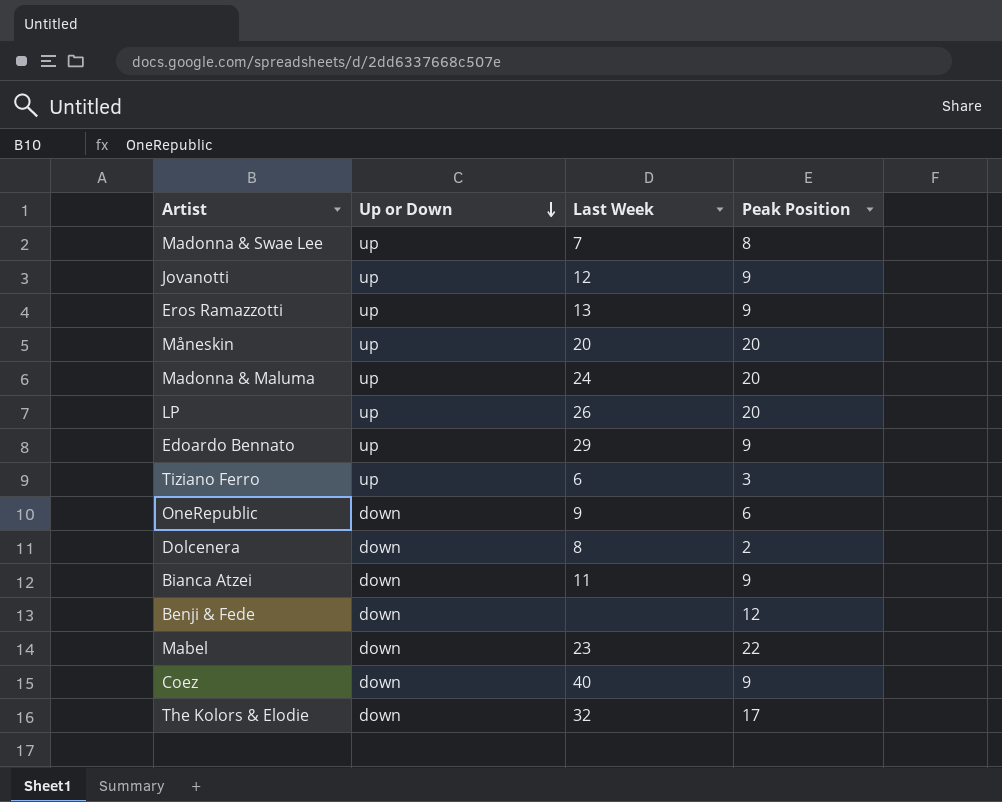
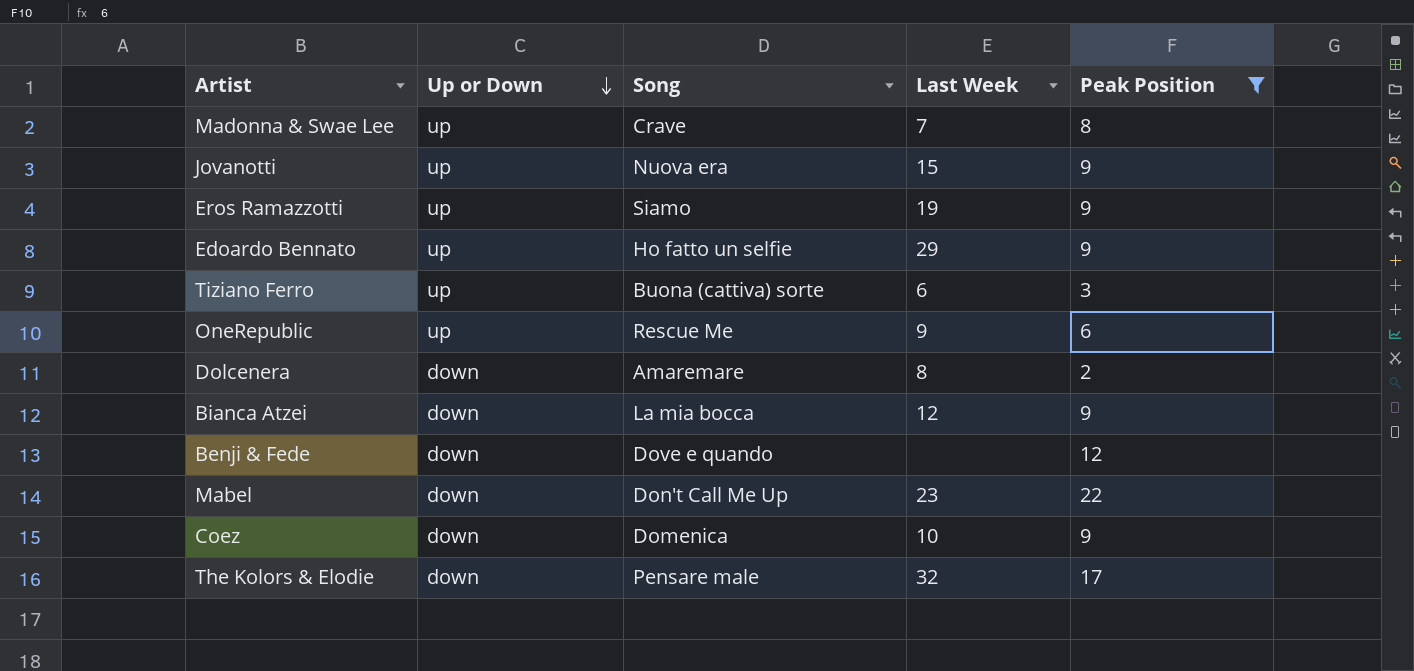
filter: none -> Peak Position != 20
column Song | position: none -> 3
Jovanotti | Last Week: 12 -> 15
Eros Ramazzotti | Last Week: 13 -> 19
OneRepublic | Up or Down: down -> up
Bianca Atzei | Last Week: 11 -> 12
Coez | Last Week: 40 -> 10

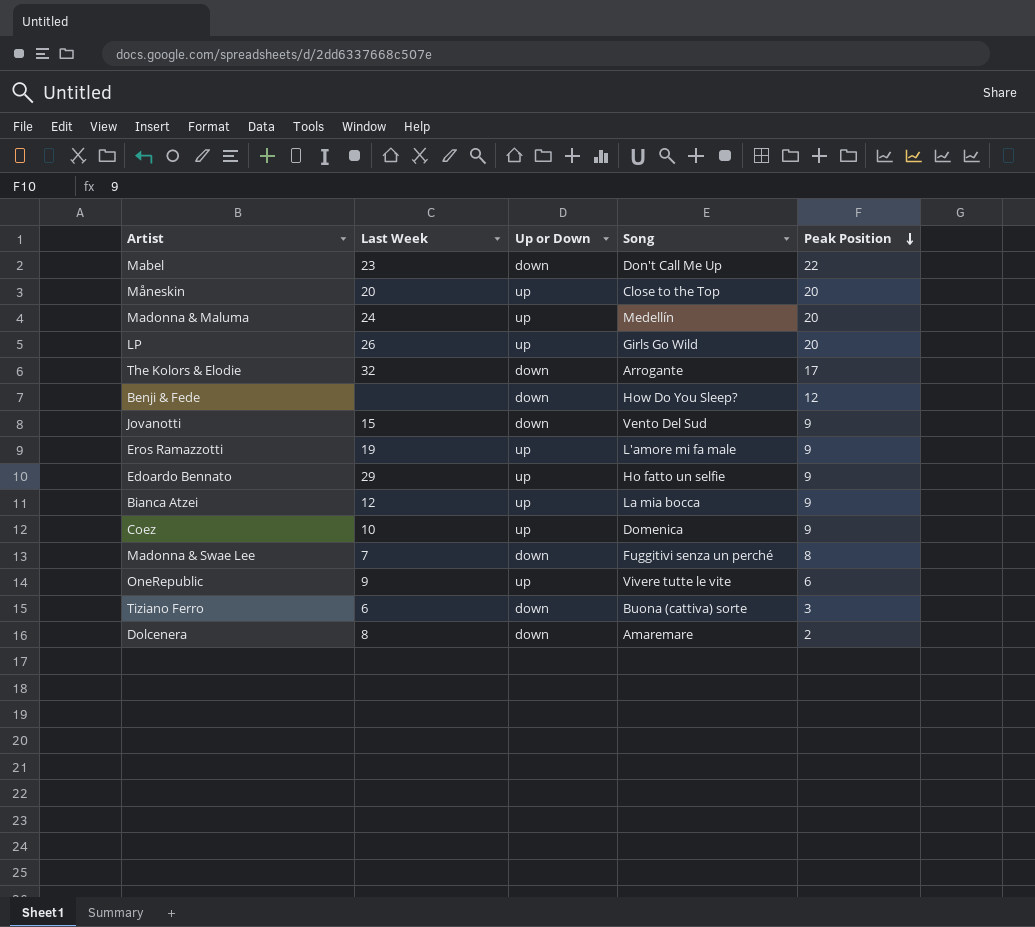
filter: Peak Position != 20 -> none
row order: Up or Down descending -> Peak Position descending
column Last Week | position: 4 -> 2
The Kolors & Elodie | Song: Pensare male -> Arrogante
Benji & Fede | Song: Dove e quando -> How Do You Sleep?
Jovanotti | Up or Down: up -> down
Jovanotti | Song: Nuova era -> Vento Del Sud
Eros Ramazzotti | Song: Siamo -> L'amore mi fa male
Bianca Atzei | Up or Down: down -> up
Coez | Up or Down: down -> up
Madonna & Swae Lee | Up or Down: up -> down
Madonna & Swae Lee | Song: Crave -> Fuggitivi senza un perché
OneRepublic | Song: Rescue Me -> Vivere tutte le vite
Tiziano Ferro | Up or Down: up -> down

